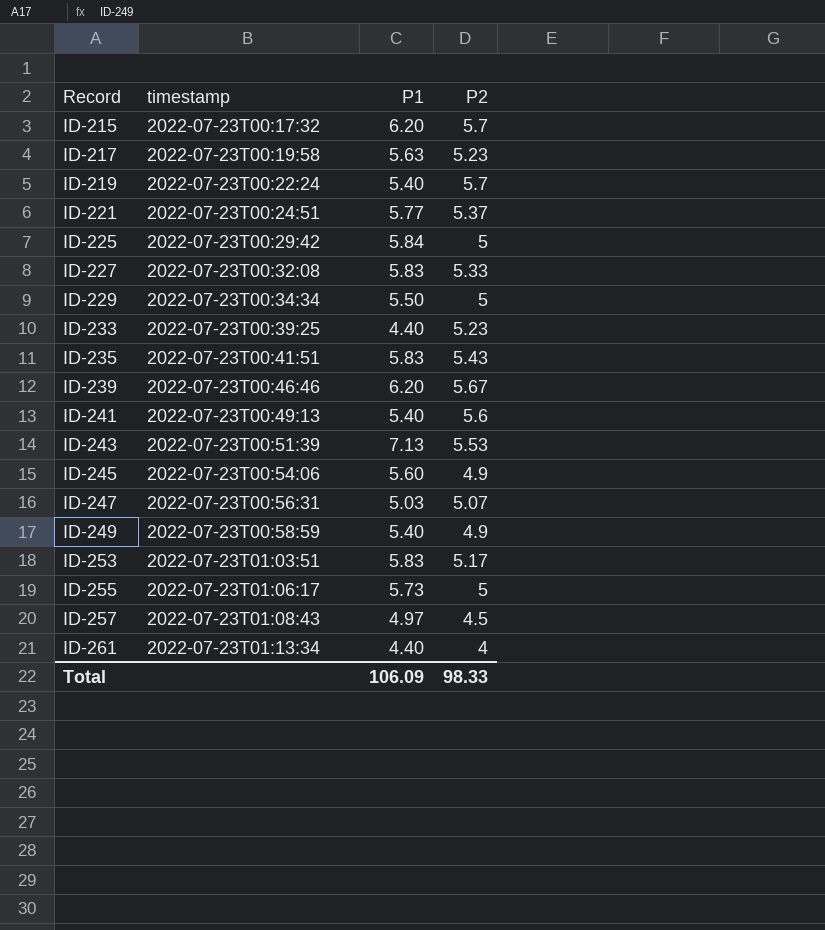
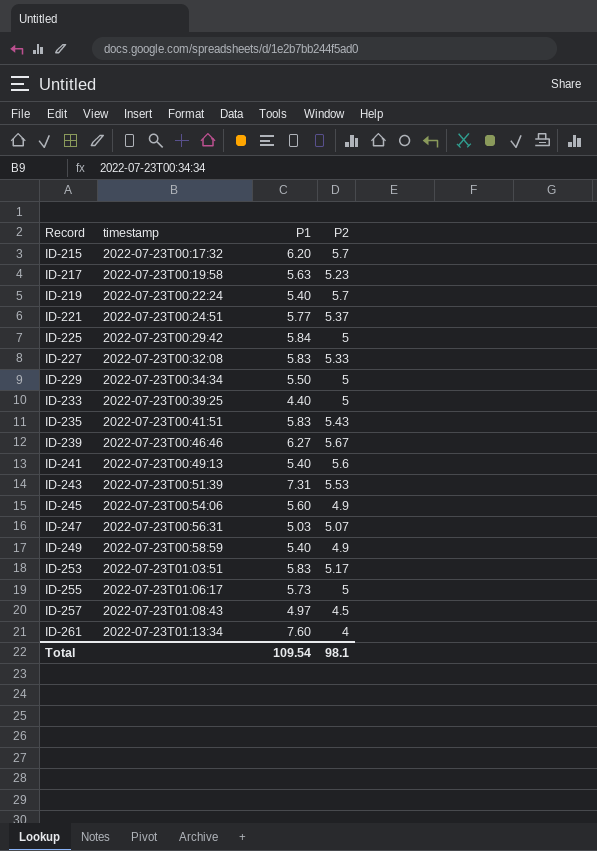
ID-233 | P2: 5.23 -> 5
ID-239 | P1: 6.20 -> 6.27
ID-243 | P1: 7.13 -> 7.31
ID-261 | P1: 4.40 -> 7.60
Total | P1: 106.09 -> 109.54
Total | P2: 98.33 -> 98.1

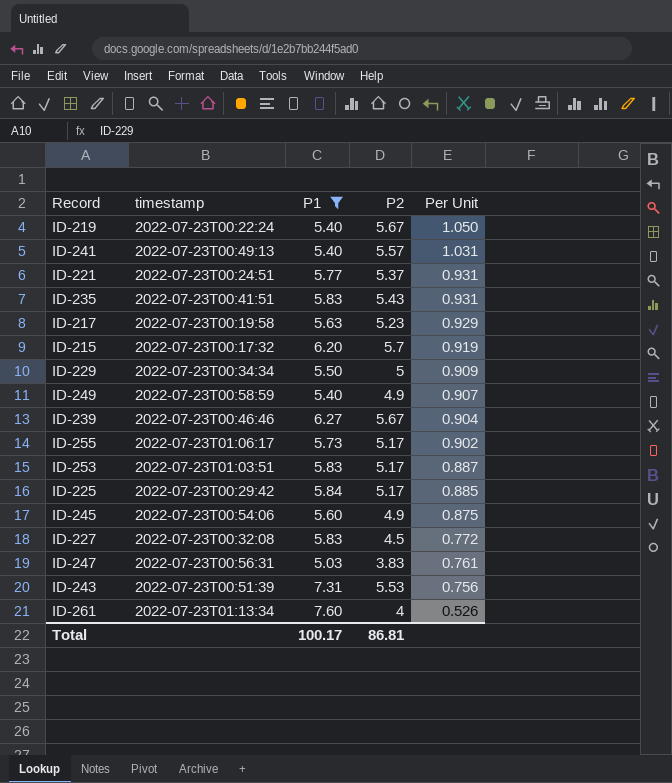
filter: none -> P1 >= 5.03
row order: Record ascending -> Per Unit descending
column Per Unit | formula: none -> [P2] / [P1]
ID-219 | P2: 5.7 -> 5.67
ID-241 | P2: 5.6 -> 5.57
ID-255 | P2: 5 -> 5.17
ID-225 | P2: 5 -> 5.17
ID-227 | P2: 5.33 -> 4.5
ID-247 | P2: 5.07 -> 3.83
Total | P1: 109.54 -> 100.17
Total | P2: 98.1 -> 86.81

